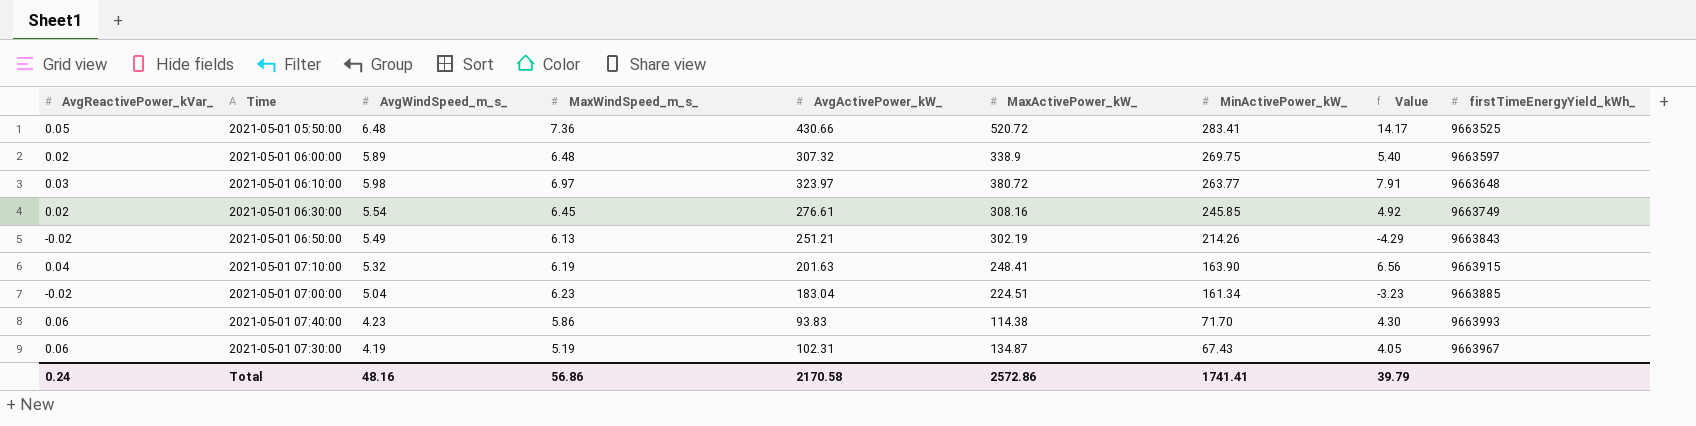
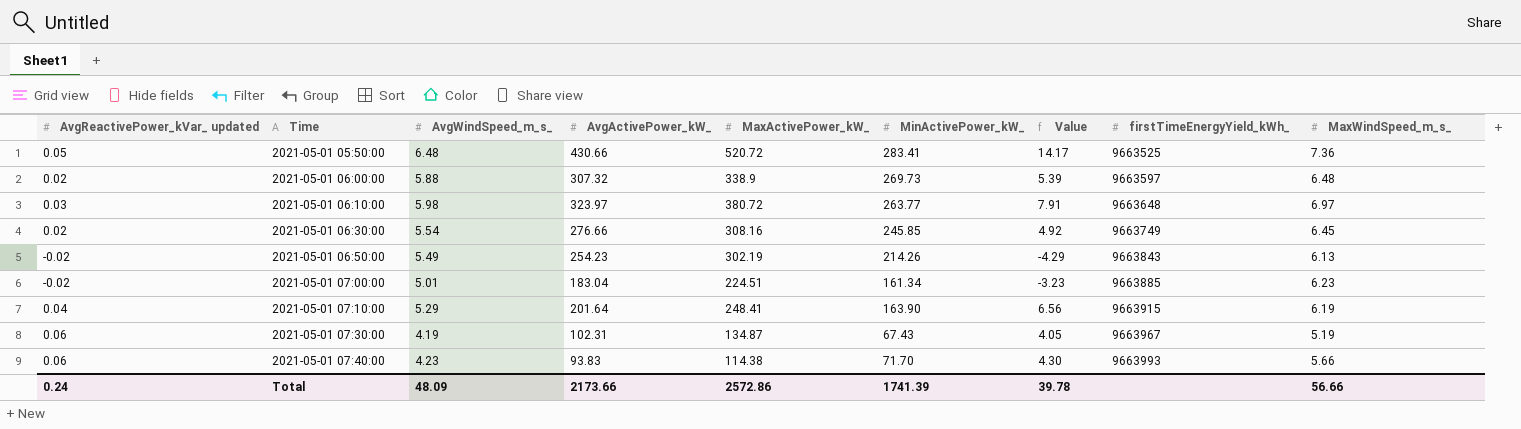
row order: MinActivePower_kW_ descending -> Time ascending
column name: AvgReactivePower_kVar_ -> AvgReactivePower_kVar_ updated
column MaxWindSpeed_m_s_ | position: 4 -> 9
2021-05-01 06:00:00 | AvgWindSpeed_m_s_: 5.89 -> 5.88
2021-05-01 06:00:00 | MinActivePower_kW_: 269.75 -> 269.73
2021-05-01 06:00:00 | Value: 5.40 -> 5.39
2021-05-01 06:30:00 | AvgActivePower_kW_: 276.61 -> 276.66
2021-05-01 06:50:00 | AvgActivePower_kW_: 251.21 -> 254.23
2021-05-01 07:00:00 | AvgWindSpeed_m_s_: 5.04 -> 5.01
2021-05-01 07:10:00 | AvgWindSpeed_m_s_: 5.32 -> 5.29
2021-05-01 07:10:00 | AvgActivePower_kW_: 201.63 -> 201.64
2021-05-01 07:40:00 | MaxWindSpeed_m_s_: 5.86 -> 5.66
Total | AvgWindSpeed_m_s_: 48.16 -> 48.09
Total | AvgActivePower_kW_: 2170.58 -> 2173.66
Total | MinActivePower_kW_: 1741.41 -> 1741.39
Total | Value: 39.79 -> 39.78
Total | MaxWindSpeed_m_s_: 56.86 -> 56.66

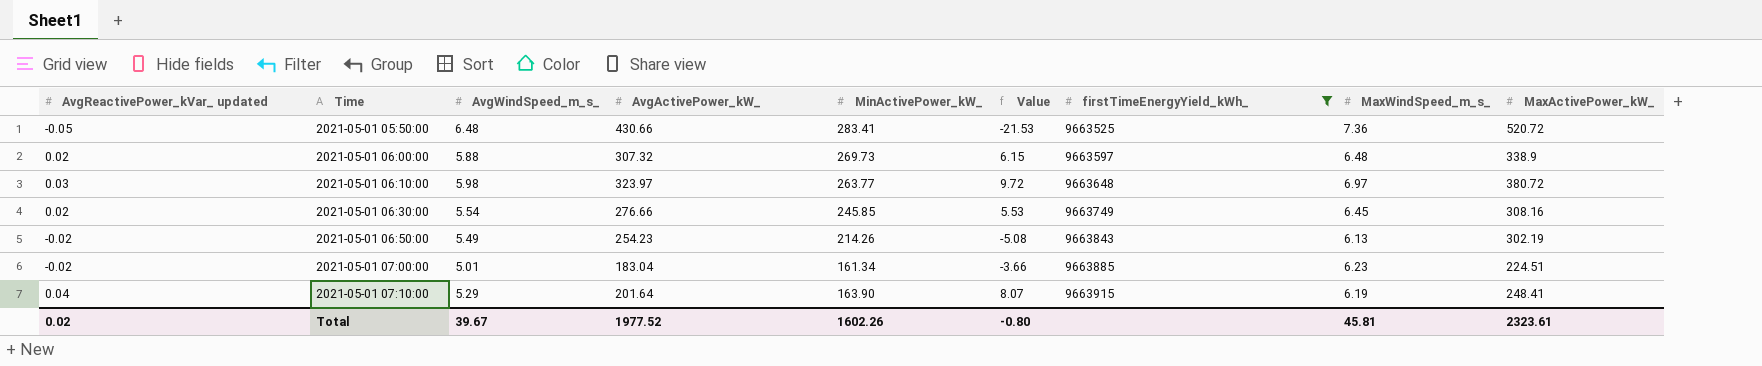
filter: none -> firstTimeEnergyYield_kWh_ <= 9663915
column Value | formula: [AvgReactivePower_kVar_ updated] * [MinActivePower_kW_] -> [AvgReactivePower_kVar_ updated] * [AvgActivePower_kW_]
column MaxActivePower_kW_ | position: 5 -> 9
2021-05-01 05:50:00 | AvgReactivePower_kVar_ updated: 0.05 -> -0.05
Total | AvgReactivePower_kVar_ updated: 0.24 -> 0.02
Total | AvgWindSpeed_m_s_: 48.09 -> 39.67
Total | AvgActivePower_kW_: 2173.66 -> 1977.52
Total | MinActivePower_kW_: 1741.39 -> 1602.26
Total | Value: 39.78 -> -0.80
Total | MaxWindSpeed_m_s_: 56.66 -> 45.81
Total | MaxActivePower_kW_: 2572.86 -> 2323.61

